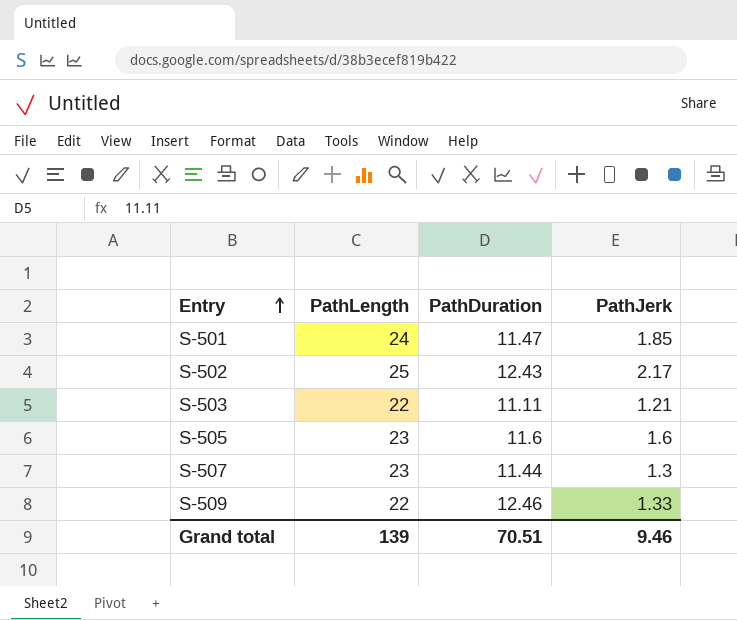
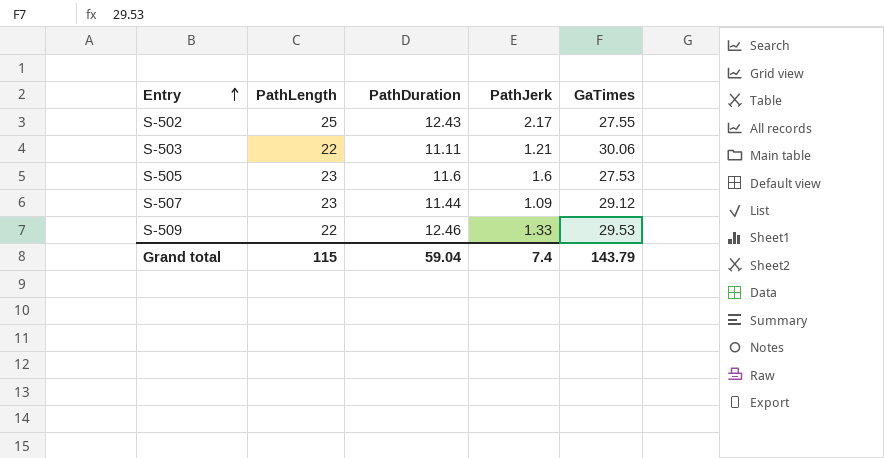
column GaTimes | position: none -> 5
row S-501: 24 | 11.47 | 1.85 -> none
S-507 | PathJerk: 1.3 -> 1.09
Grand total | PathLength: 139 -> 115
Grand total | PathDuration: 70.51 -> 59.04
Grand total | PathJerk: 9.46 -> 7.4

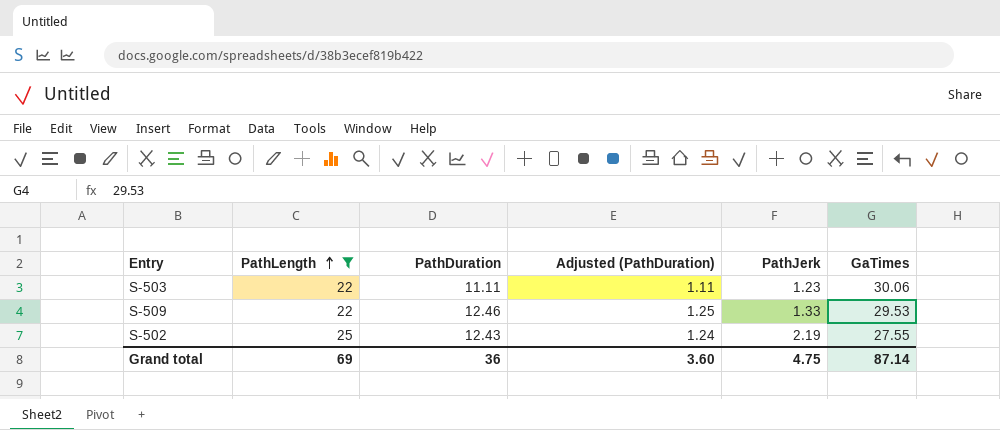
filter: none -> PathLength != 23
row order: Entry ascending -> PathLength ascending
column Adjusted (PathDuration) | formula: none -> [PathDuration] * 0.1
S-503 | PathJerk: 1.21 -> 1.23
S-502 | PathJerk: 2.17 -> 2.19
Grand total | PathLength: 115 -> 69
Grand total | PathDuration: 59.04 -> 36
Grand total | PathJerk: 7.4 -> 4.75
Grand total | GaTimes: 143.79 -> 87.14

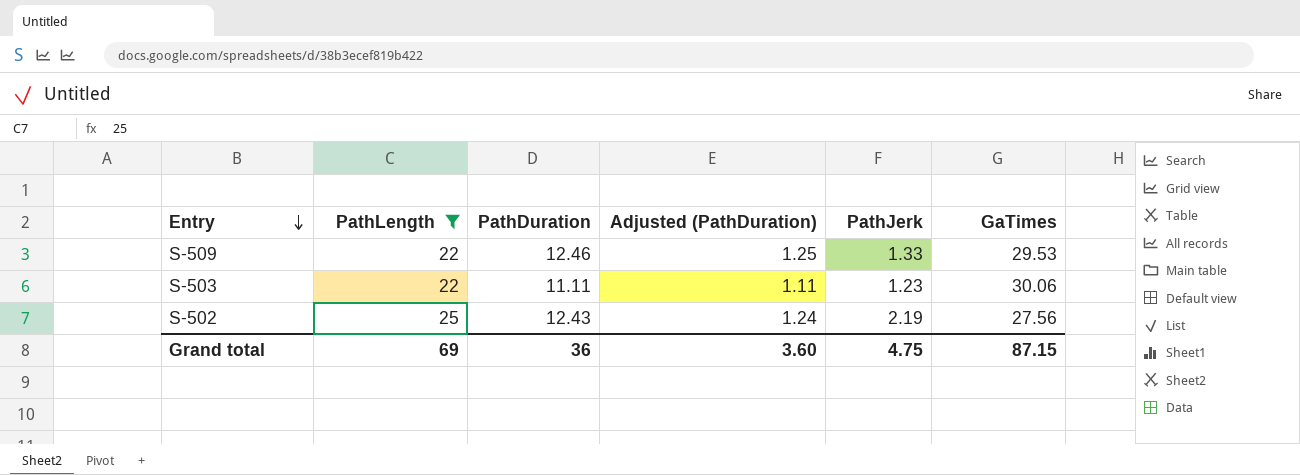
row order: PathLength ascending -> Entry descending
S-502 | GaTimes: 27.55 -> 27.56
Grand total | GaTimes: 87.14 -> 87.15

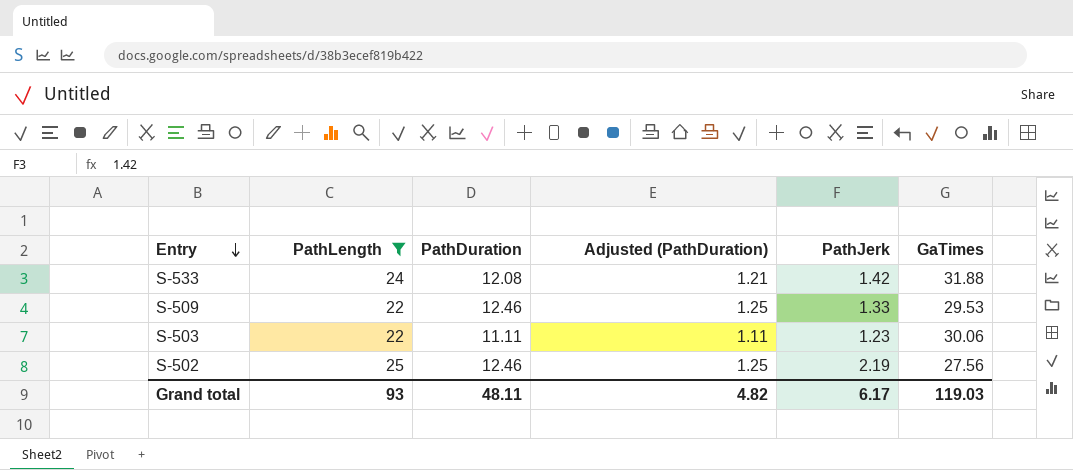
row S-533: none -> 24 | 12.08 | 1.21 | 1.42 | 31.88
S-502 | PathDuration: 12.43 -> 12.46
S-502 | Adjusted (PathDuration): 1.24 -> 1.25
Grand total | PathLength: 69 -> 93
Grand total | PathDuration: 36 -> 48.11
Grand total | Adjusted (PathDuration): 3.60 -> 4.82
Grand total | PathJerk: 4.75 -> 6.17
Grand total | GaTimes: 87.15 -> 119.03

